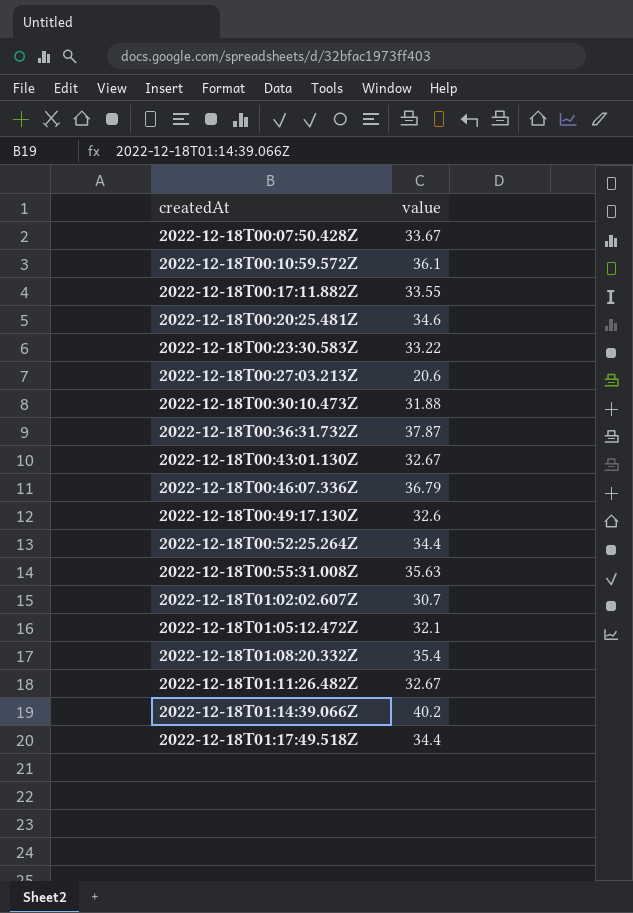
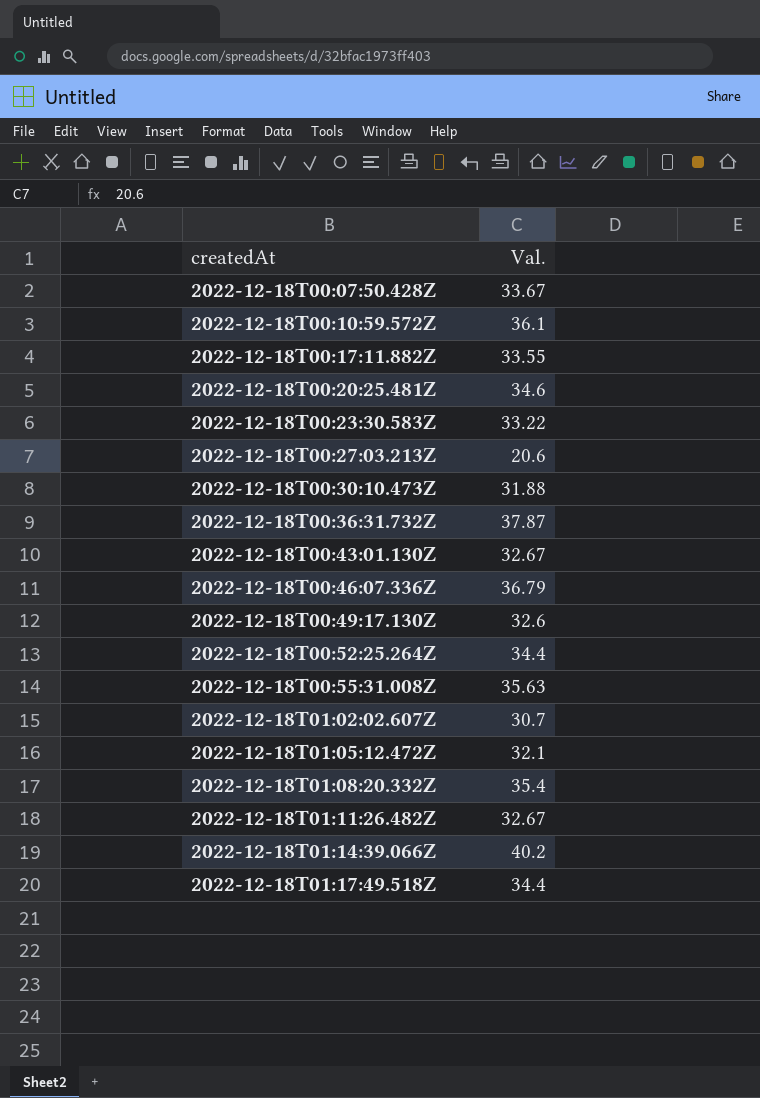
column name: value -> Val.

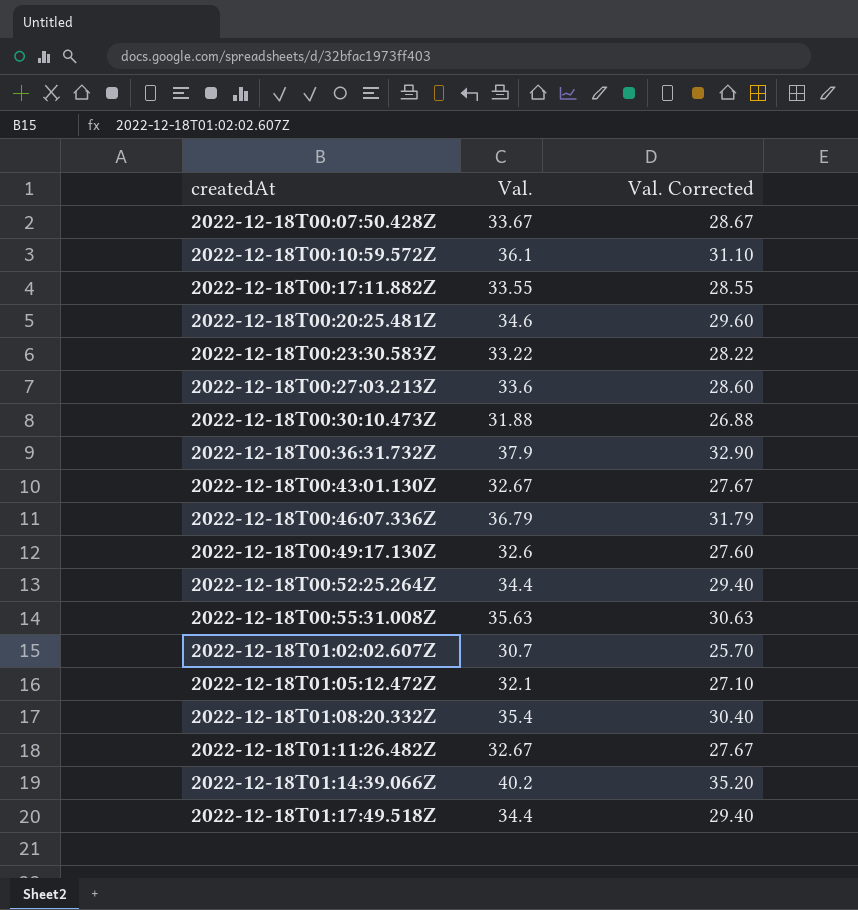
column Val. Corrected | formula: none -> [Val.] - 5
2022-12-18T00:27:03.213Z | Val.: 20.6 -> 33.6
2022-12-18T00:36:31.732Z | Val.: 37.87 -> 37.9

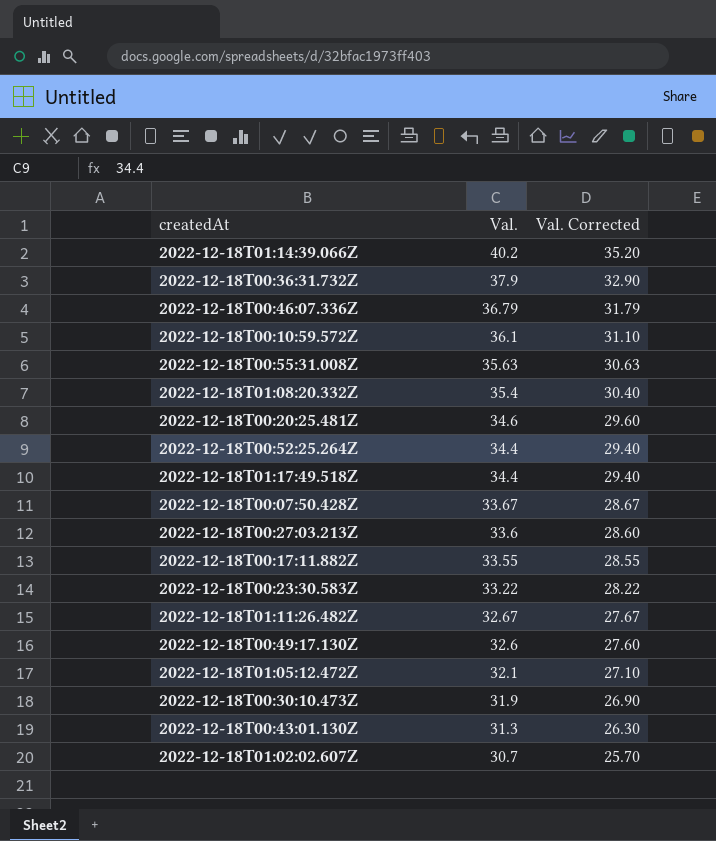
row order: createdAt ascending -> Val. descending
2022-12-18T00:30:10.473Z | Val.: 31.88 -> 31.9
2022-12-18T00:30:10.473Z | Val. Corrected: 26.88 -> 26.90
2022-12-18T00:43:01.130Z | Val.: 32.67 -> 31.3
2022-12-18T00:43:01.130Z | Val. Corrected: 27.67 -> 26.30

